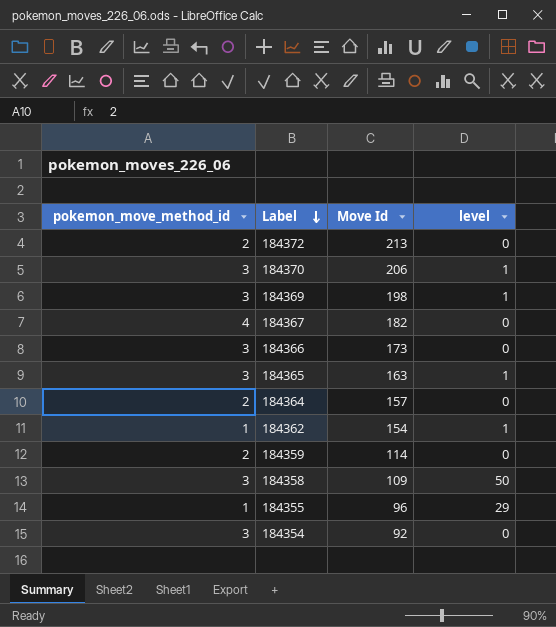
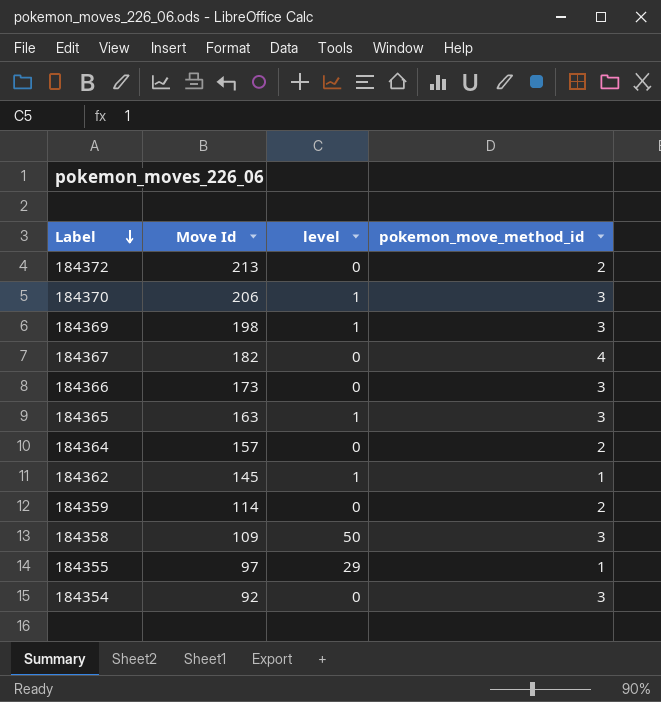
column pokemon_move_method_id | position: 1 -> 4
184362 | Move Id: 154 -> 145
184355 | Move Id: 96 -> 97

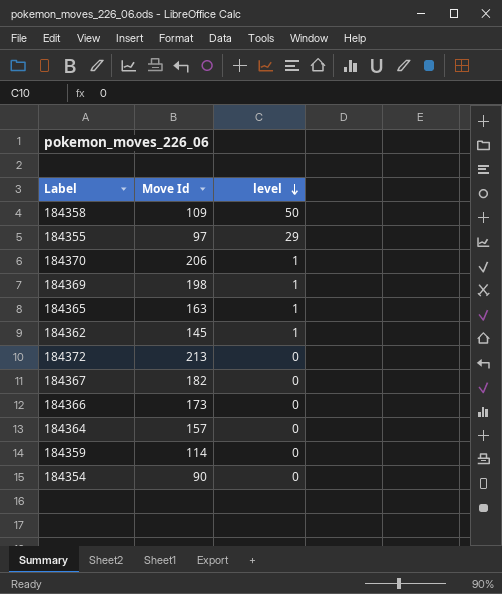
row order: Label descending -> level descending
column pokemon_move_method_id | position: 4 -> none
184354 | Move Id: 92 -> 90

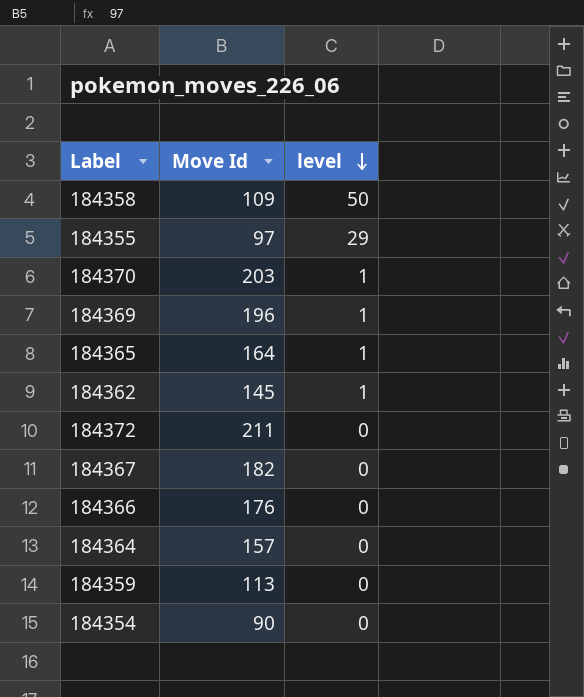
184370 | Move Id: 206 -> 203
184369 | Move Id: 198 -> 196
184365 | Move Id: 163 -> 164
184372 | Move Id: 213 -> 211
184366 | Move Id: 173 -> 176
184359 | Move Id: 114 -> 113

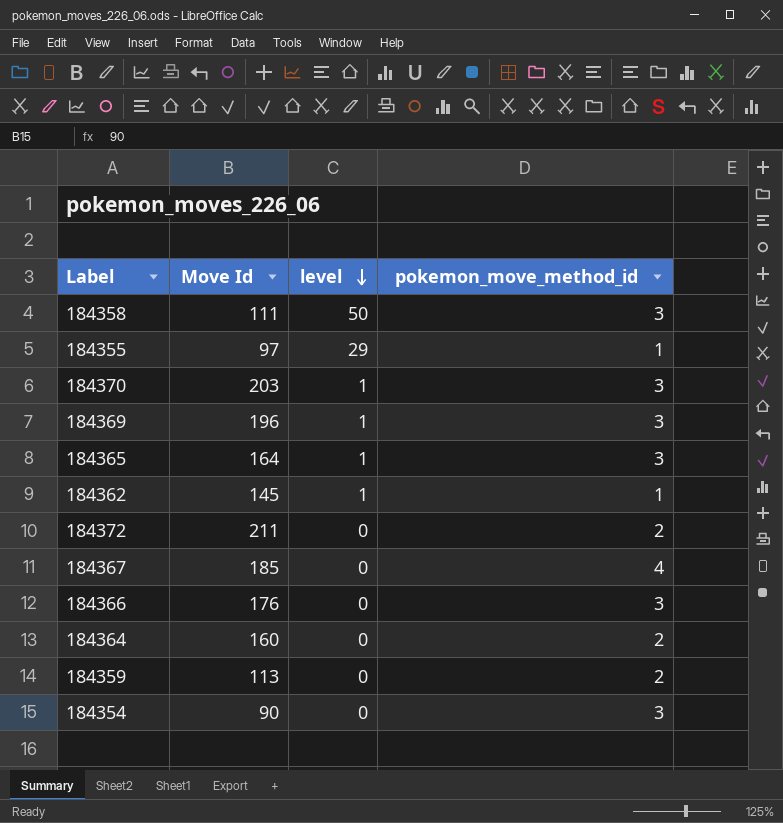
column pokemon_move_method_id | position: none -> 4
184358 | Move Id: 109 -> 111
184367 | Move Id: 182 -> 185
184364 | Move Id: 157 -> 160

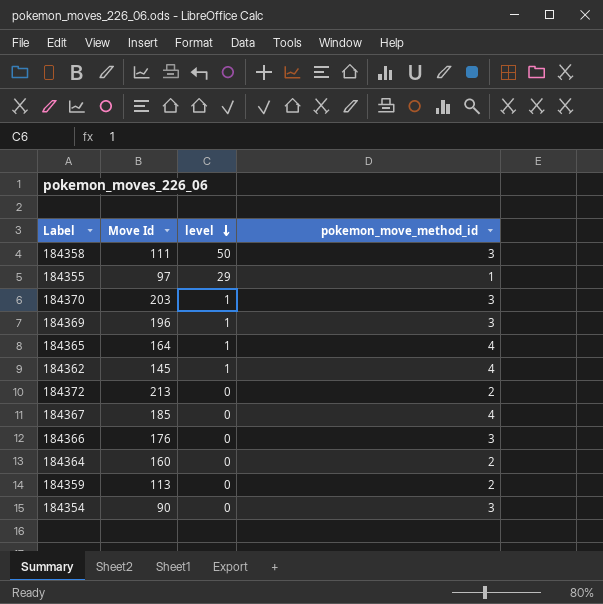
184365 | pokemon_move_method_id: 3 -> 4
184362 | pokemon_move_method_id: 1 -> 4
184372 | Move Id: 211 -> 213

